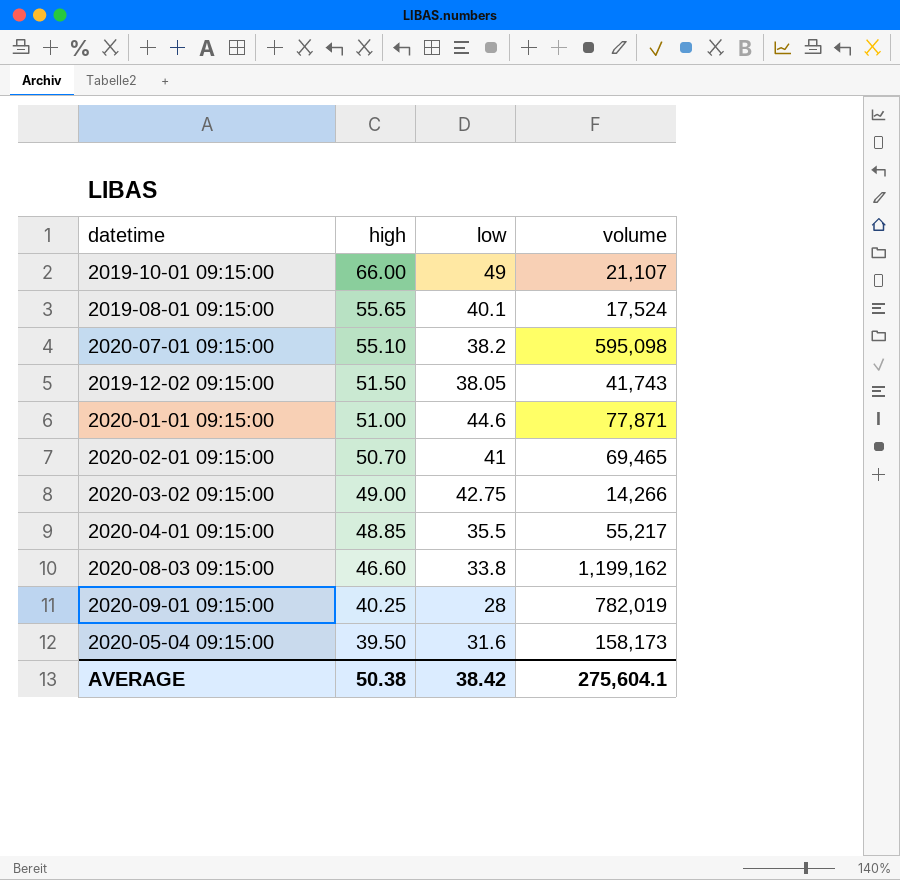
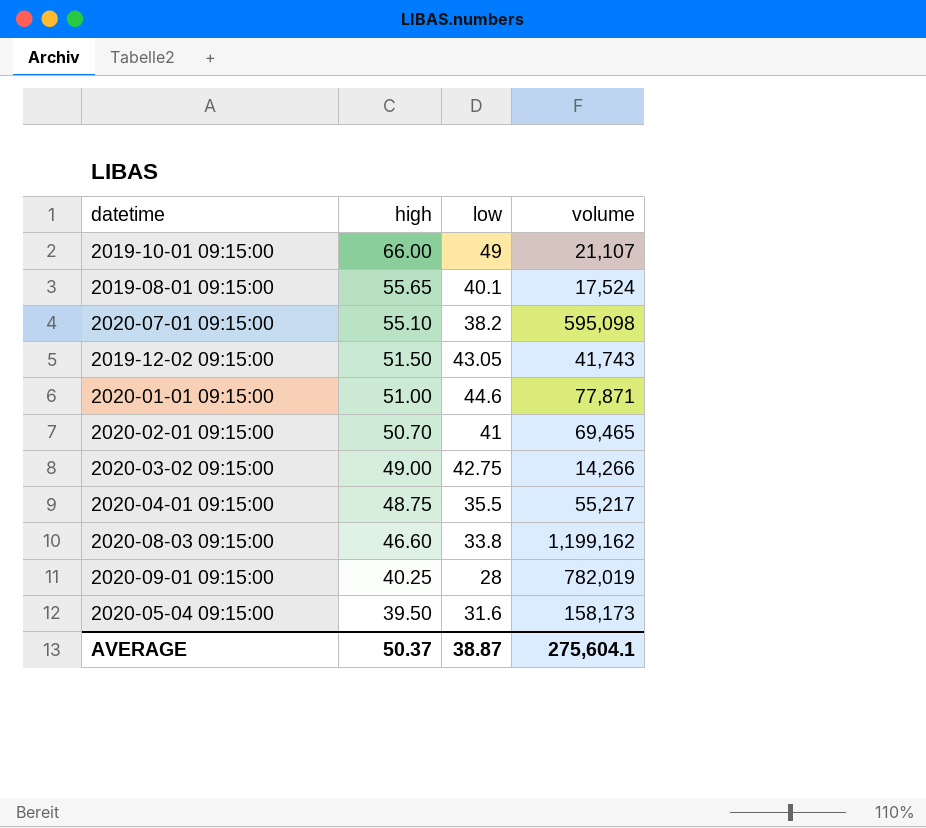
2019-12-02 09:15:00 | low: 38.05 -> 43.05
2020-04-01 09:15:00 | high: 48.85 -> 48.75
AVERAGE | high: 50.38 -> 50.37
AVERAGE | low: 38.42 -> 38.87

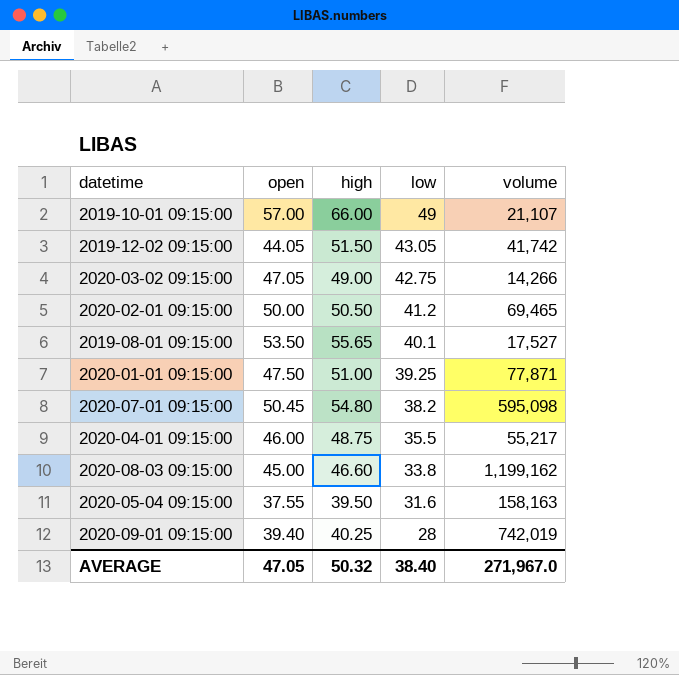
row order: high descending -> low descending
column open | position: none -> 2
2019-12-02 09:15:00 | volume: 41,743 -> 41,742
2020-02-01 09:15:00 | high: 50.70 -> 50.50
2020-02-01 09:15:00 | low: 41 -> 41.2
2019-08-01 09:15:00 | volume: 17,524 -> 17,527
2020-01-01 09:15:00 | low: 44.6 -> 39.25
2020-07-01 09:15:00 | high: 55.10 -> 54.80
2020-05-04 09:15:00 | volume: 158,173 -> 158,163
2020-09-01 09:15:00 | volume: 782,019 -> 742,019
AVERAGE | high: 50.37 -> 50.32
AVERAGE | low: 38.87 -> 38.40
AVERAGE | volume: 275,604.1 -> 271,967.0

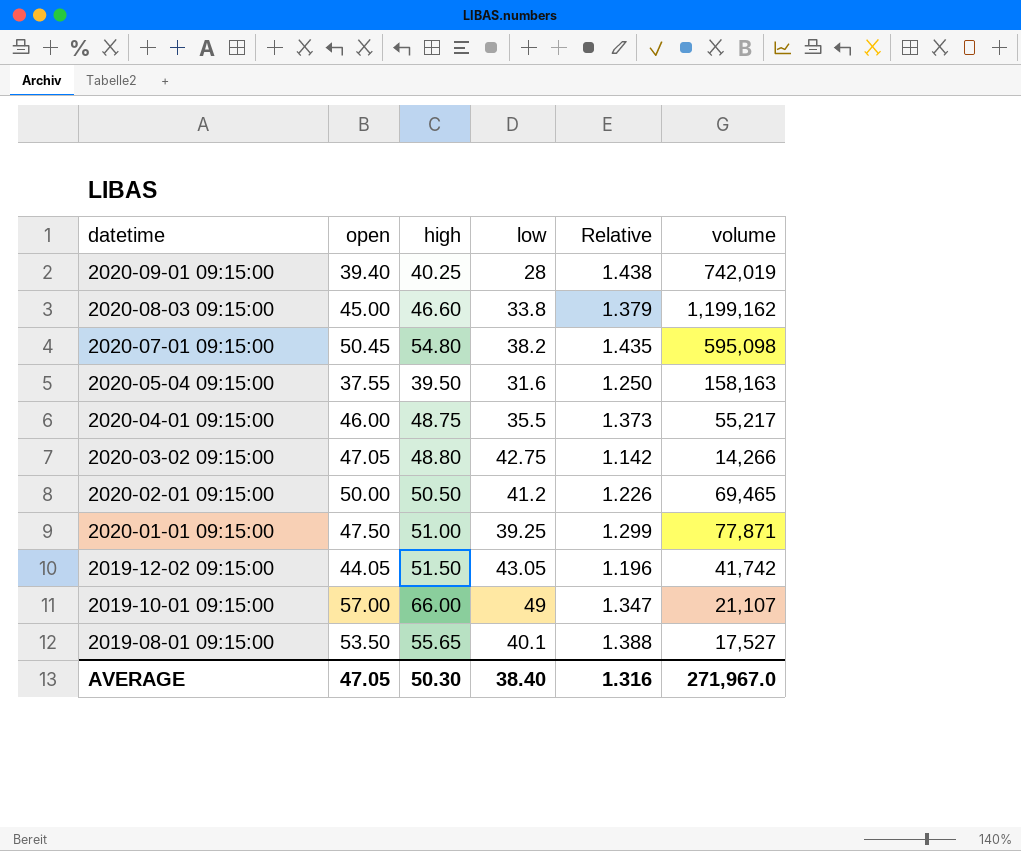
row order: low descending -> datetime descending
column Relative | formula: none -> [high] / [low]
2020-03-02 09:15:00 | high: 49.00 -> 48.80
AVERAGE | high: 50.32 -> 50.30

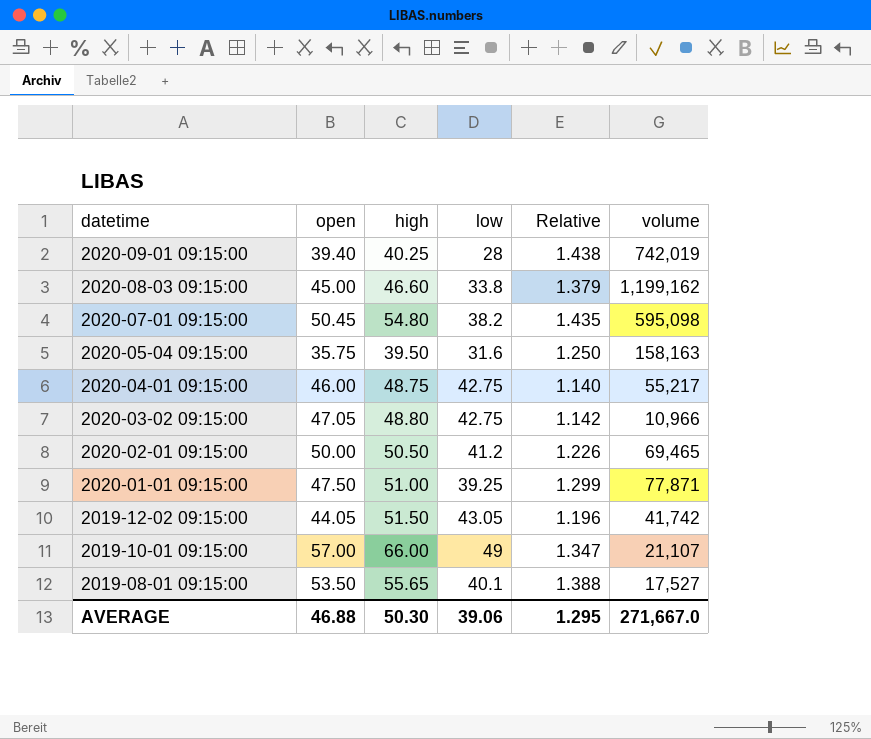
2020-05-04 09:15:00 | open: 37.55 -> 35.75
2020-04-01 09:15:00 | low: 35.5 -> 42.75
2020-04-01 09:15:00 | Relative: 1.373 -> 1.140
2020-03-02 09:15:00 | volume: 14,266 -> 10,966
AVERAGE | open: 47.05 -> 46.88
AVERAGE | low: 38.40 -> 39.06
AVERAGE | Relative: 1.316 -> 1.295
AVERAGE | volume: 271,967.0 -> 271,667.0

